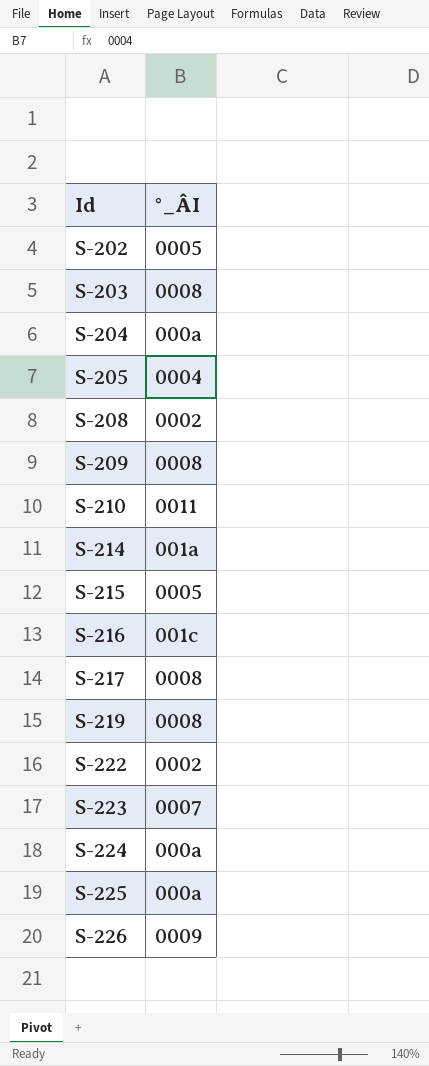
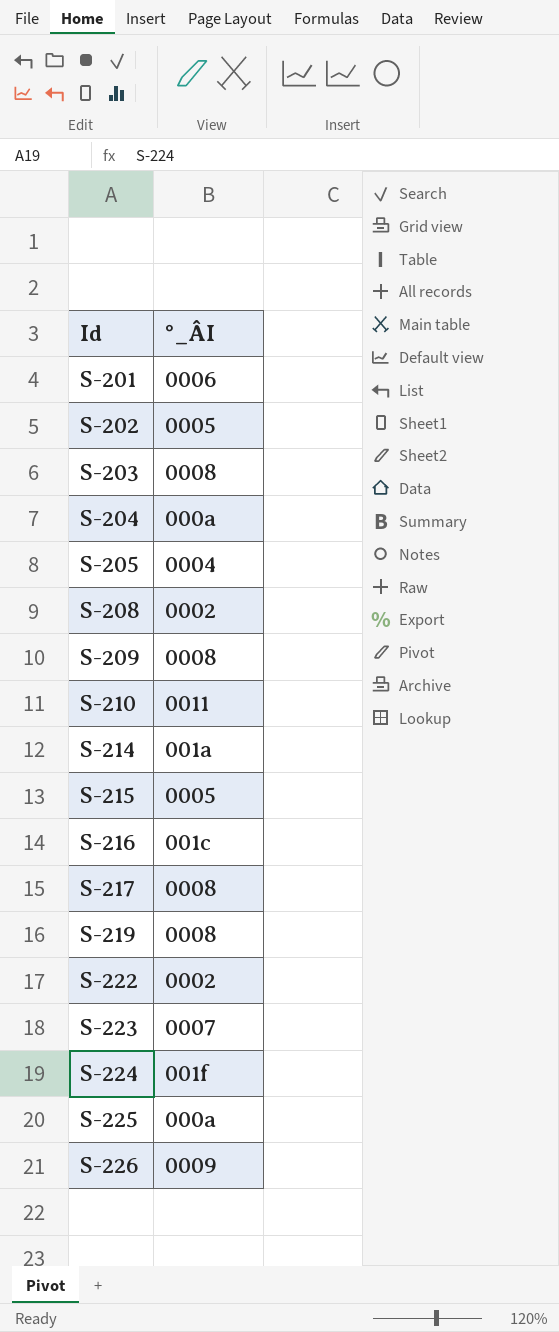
row S-201: none -> 0006
S-224 | °_ÂI: 000a -> 001f

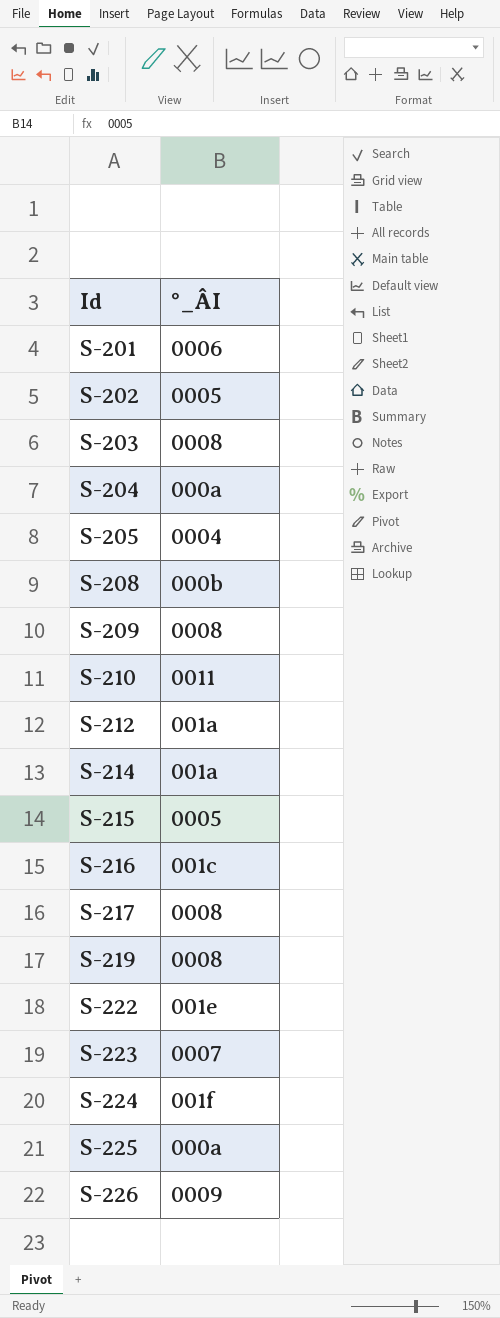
S-208 | °_ÂI: 0002 -> 000b
row S-212: none -> 001a
S-222 | °_ÂI: 0002 -> 001e

